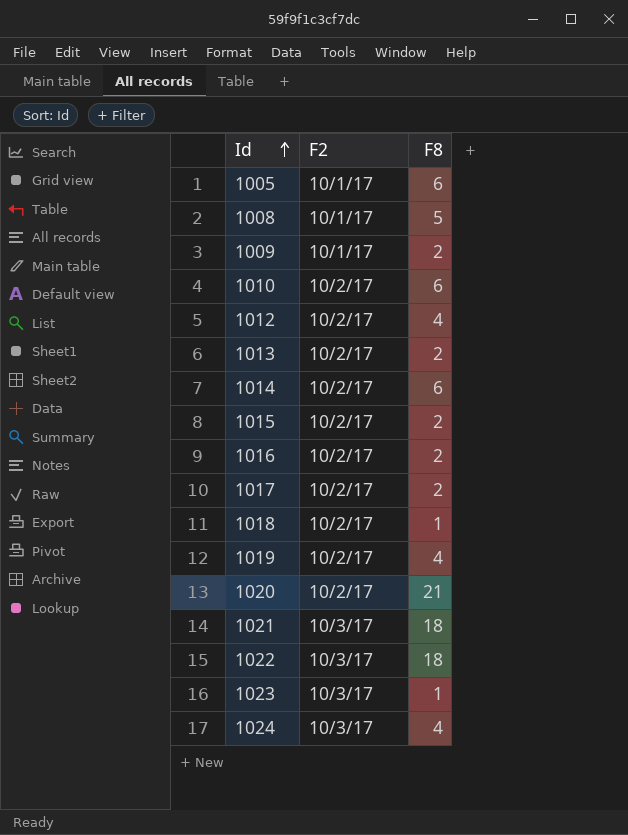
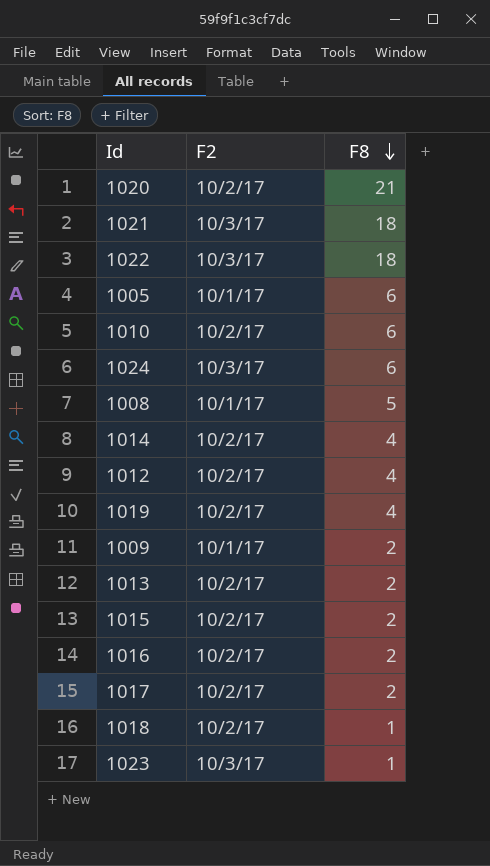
row order: Id ascending -> F8 descending
1024 | F8: 4 -> 6
1014 | F8: 6 -> 4

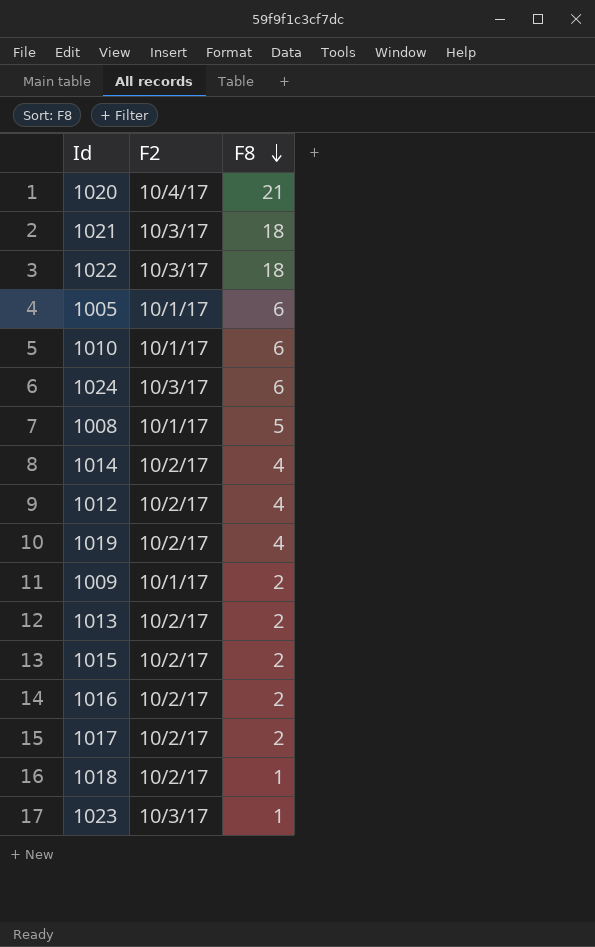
1020 | F2: 10/2/17 -> 10/4/17
1010 | F2: 10/2/17 -> 10/1/17

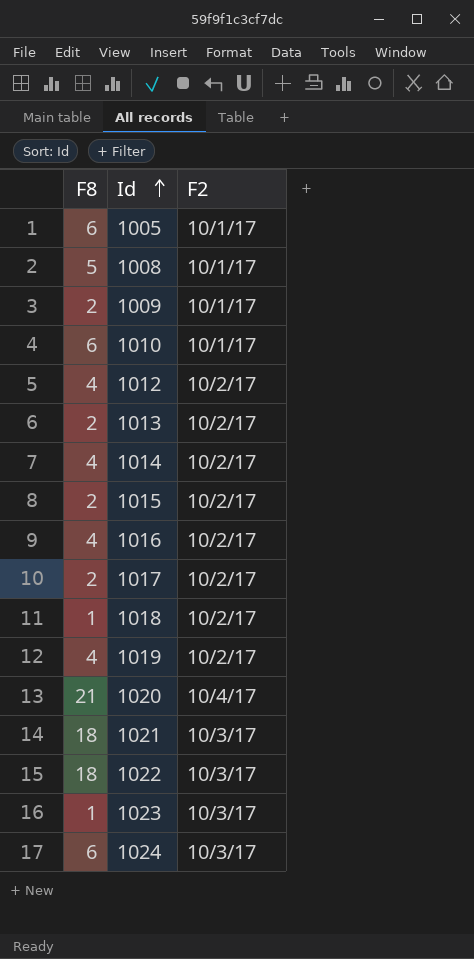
row order: F8 descending -> Id ascending
column F8 | position: 3 -> 1
1016 | F8: 2 -> 4

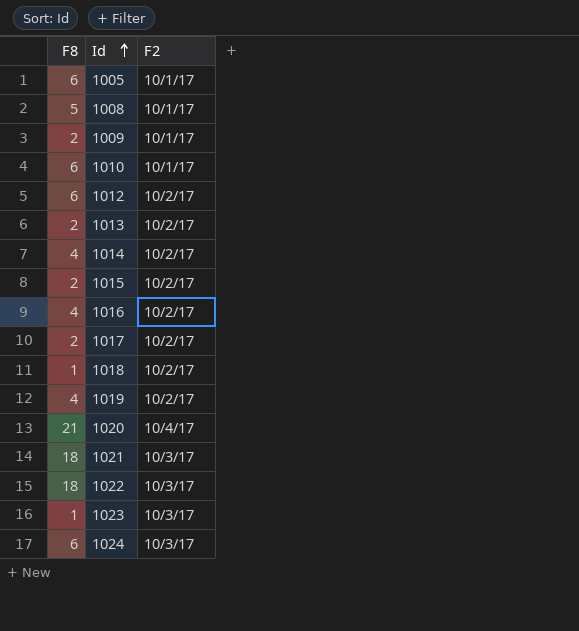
1012 | F8: 4 -> 6

